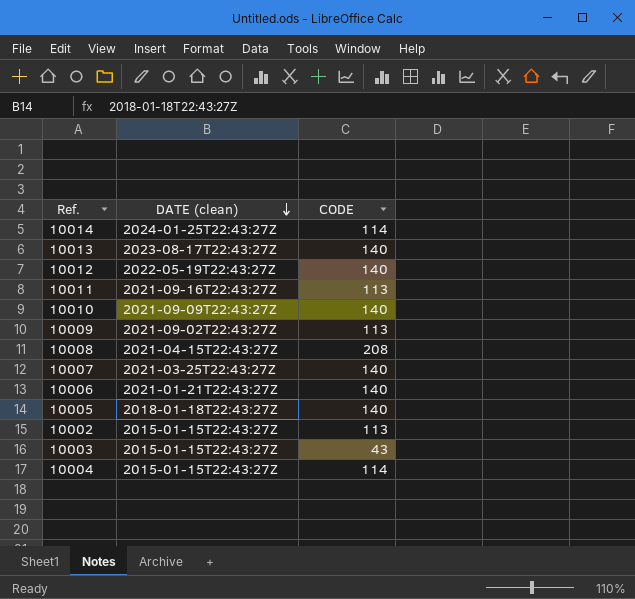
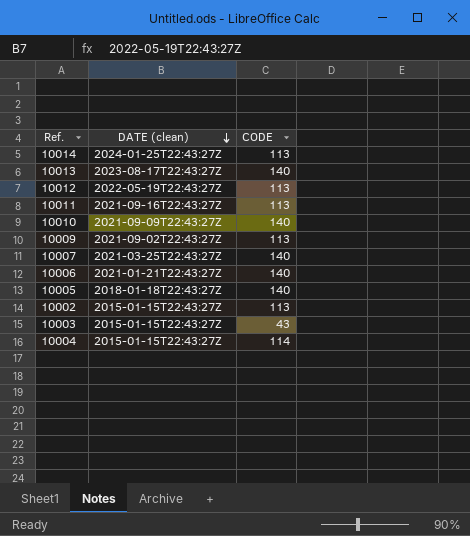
row 10008: 2021-04-15T22:43:27Z | 208 -> none
10014 | CODE: 114 -> 113
10012 | CODE: 140 -> 113

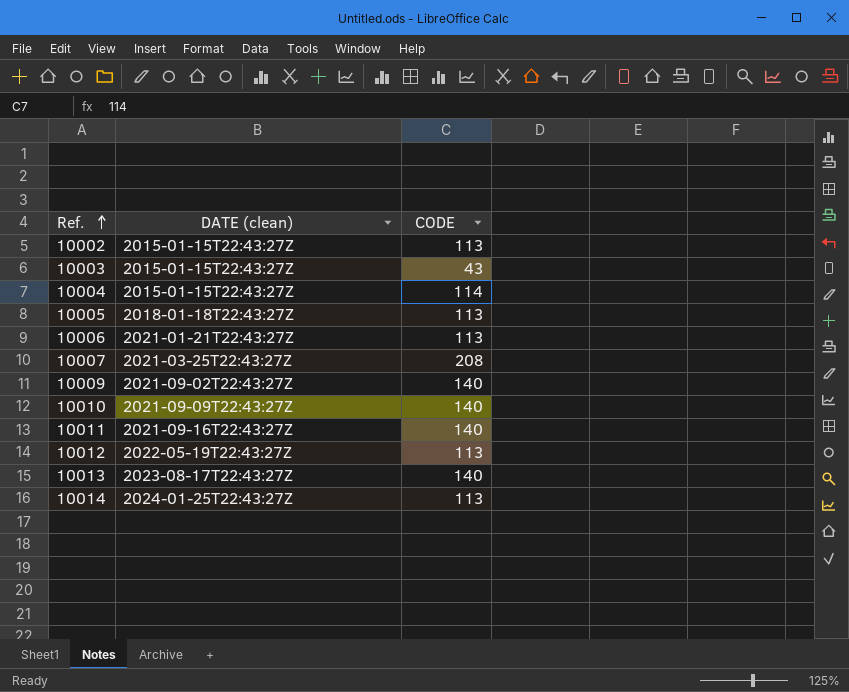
row order: DATE (clean) descending -> Ref. ascending
10005 | CODE: 140 -> 113
10006 | CODE: 140 -> 113
10007 | CODE: 140 -> 208
10009 | CODE: 113 -> 140
10011 | CODE: 113 -> 140

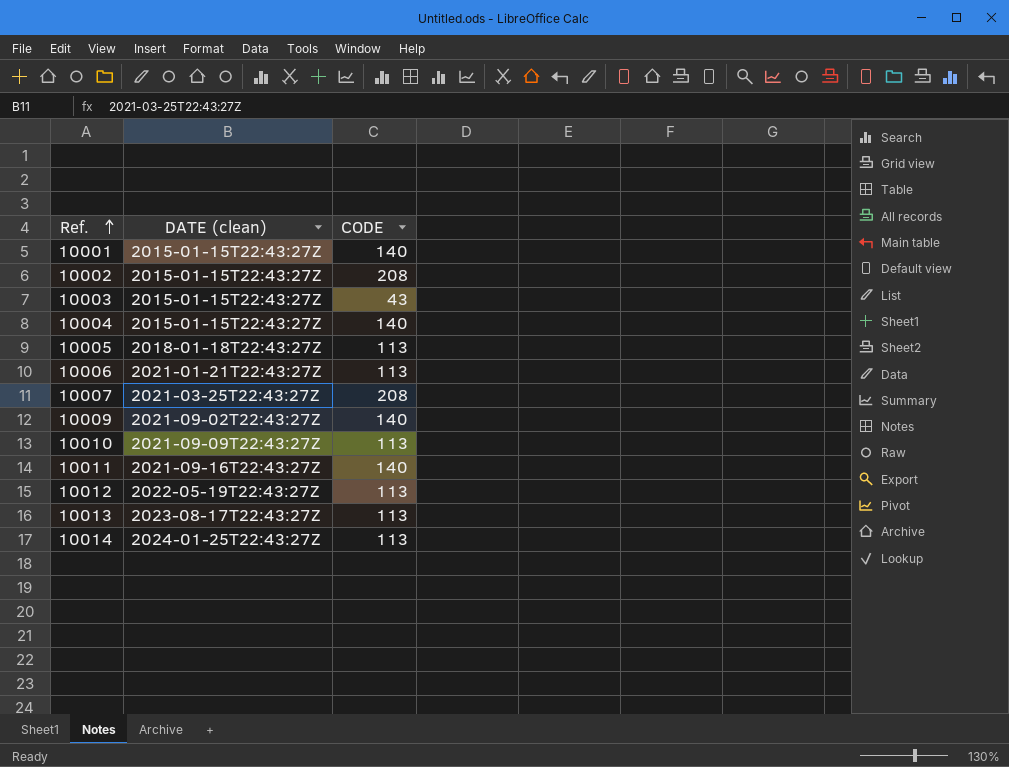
row 10001: none -> 2015-01-15T22:43:27Z | 140
10002 | CODE: 113 -> 208
10004 | CODE: 114 -> 140
10010 | CODE: 140 -> 113
10013 | CODE: 140 -> 113

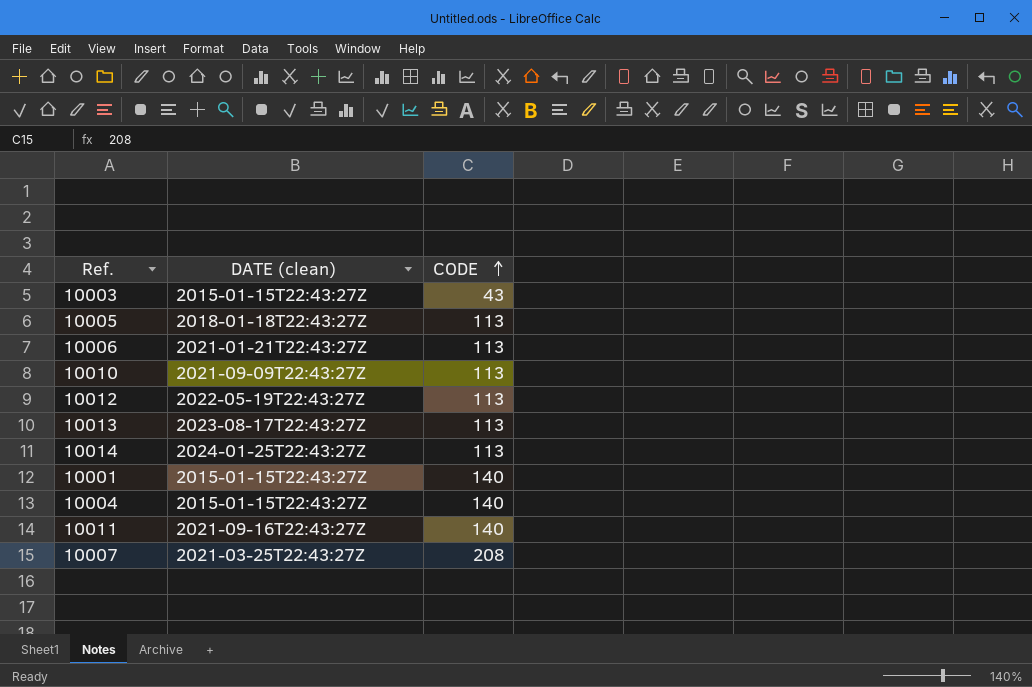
row order: Ref. ascending -> CODE ascending
row 10002: 2015-01-15T22:43:27Z | 208 -> none
row 10009: 2021-09-02T22:43:27Z | 140 -> none

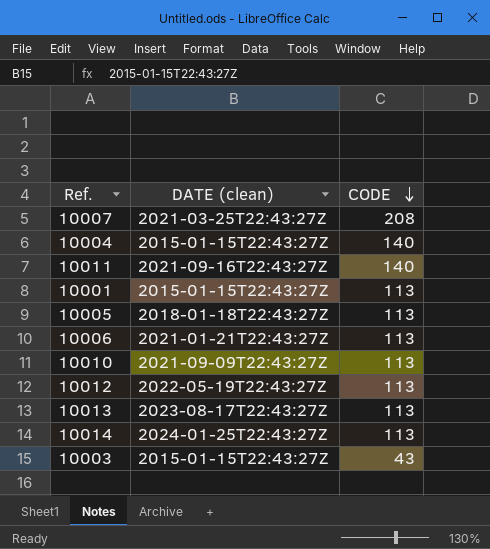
row order: CODE ascending -> CODE descending
10001 | CODE: 140 -> 113

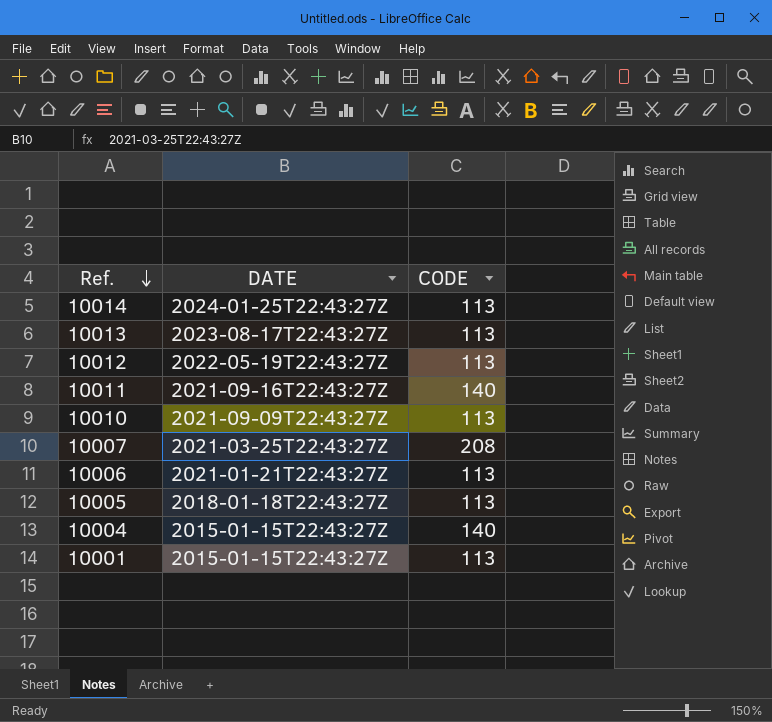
row order: CODE descending -> Ref. descending
column name: DATE (clean) -> DATE
row 10003: 2015-01-15T22:43:27Z | 43 -> none

